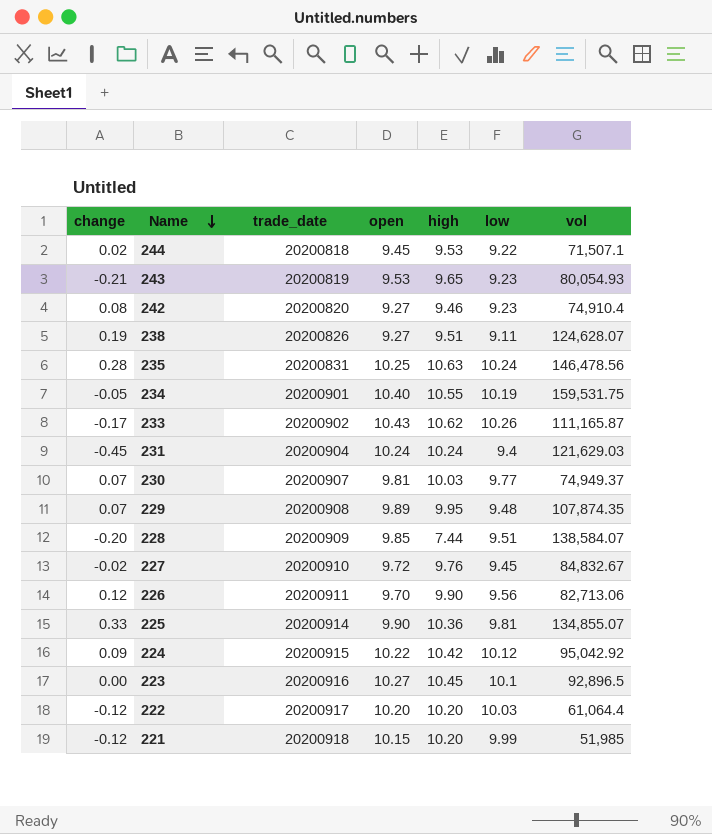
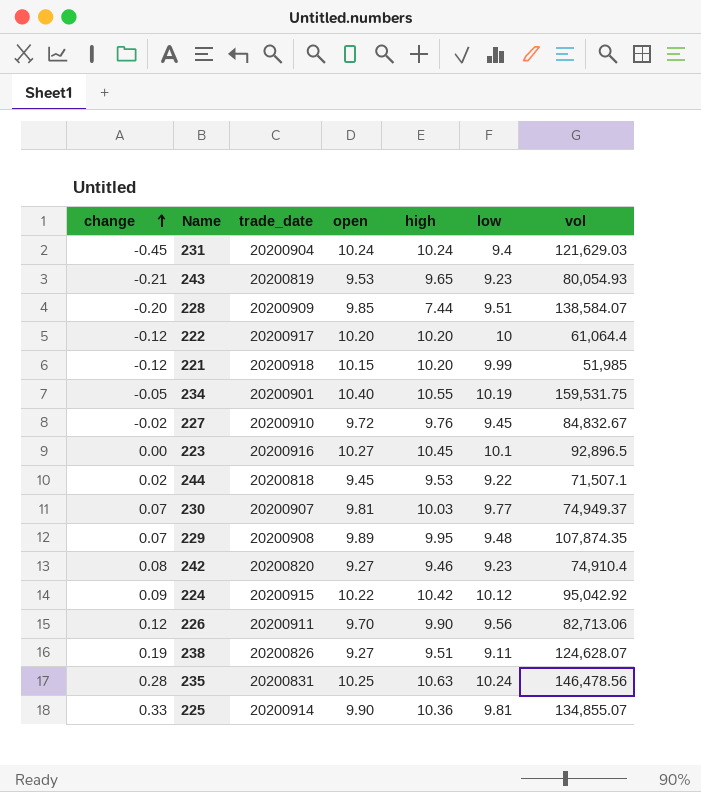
row order: Name descending -> change ascending
row 233: -0.17 | 20200902 | 10.43 | 10.62 | 10.26 | 111,165.87 -> none
222 | low: 10.03 -> 10

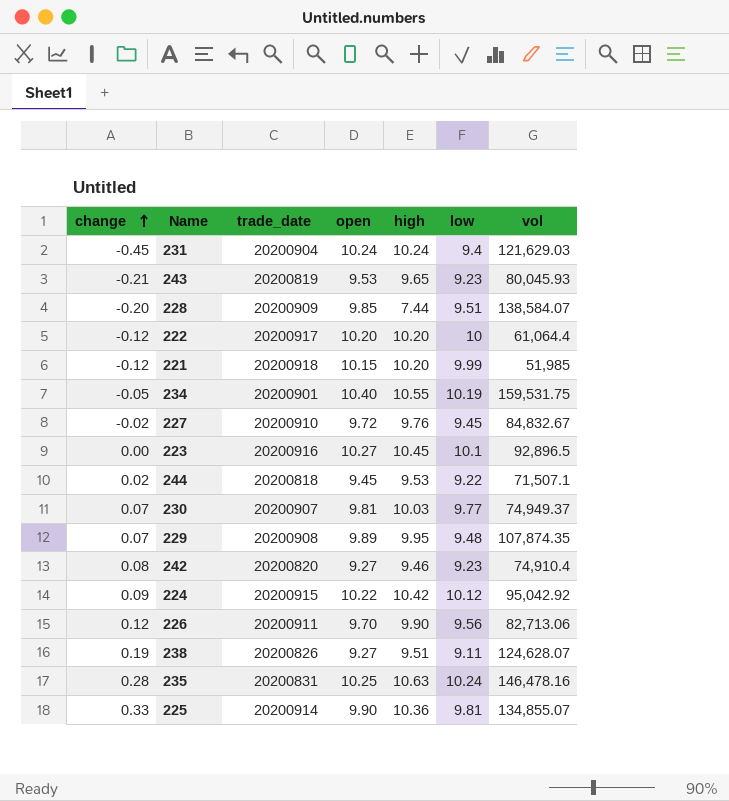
243 | vol: 80,054.93 -> 80,045.93
235 | vol: 146,478.56 -> 146,478.16

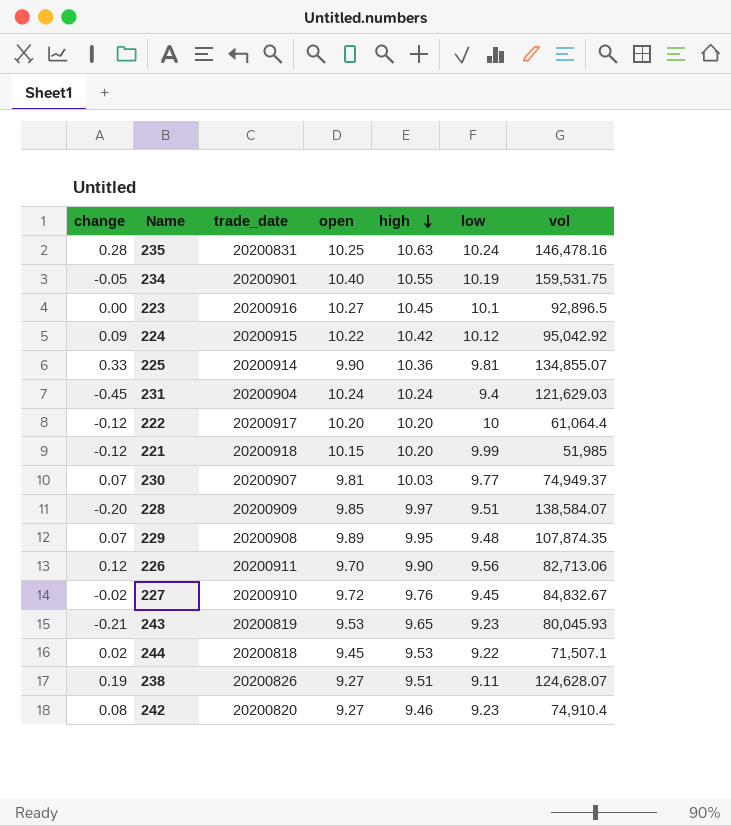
row order: change ascending -> high descending
228 | high: 7.44 -> 9.97

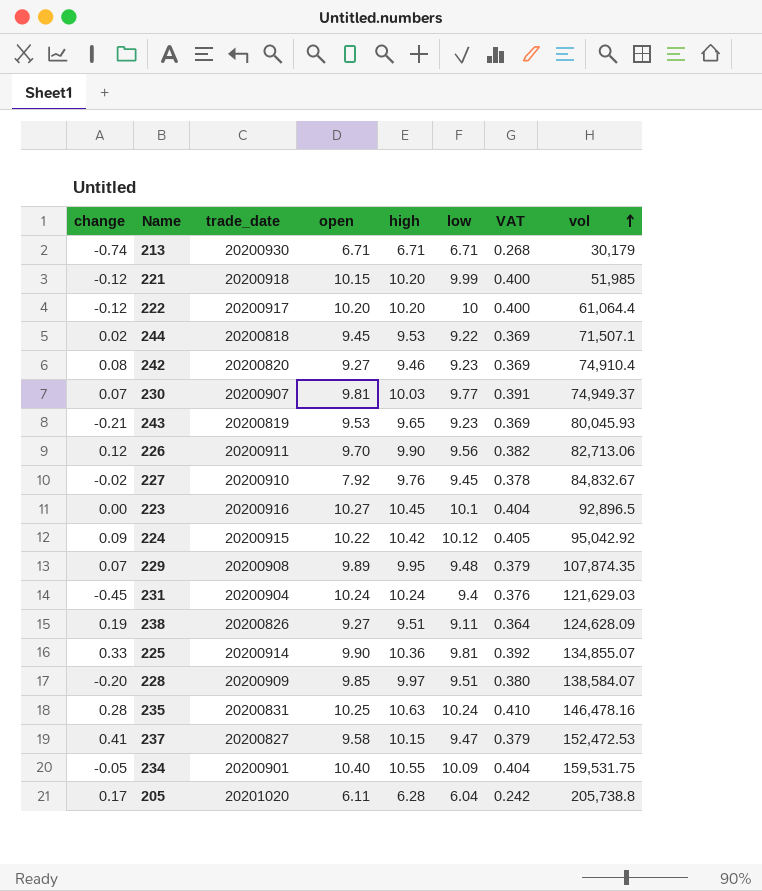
row order: high descending -> vol ascending
column VAT | formula: none -> [low] * 0.04
row 213: none -> -0.74 | 20200930 | 6.71 | 6.71 | 6.71 | 0.268 | 30,179
227 | open: 9.72 -> 7.92
238 | vol: 124,628.07 -> 124,628.09
row 237: none -> 0.41 | 20200827 | 9.58 | 10.15 | 9.47 | 0.379 | 152,472.53
234 | low: 10.19 -> 10.09
row 205: none -> 0.17 | 20201020 | 6.11 | 6.28 | 6.04 | 0.242 | 205,738.8

